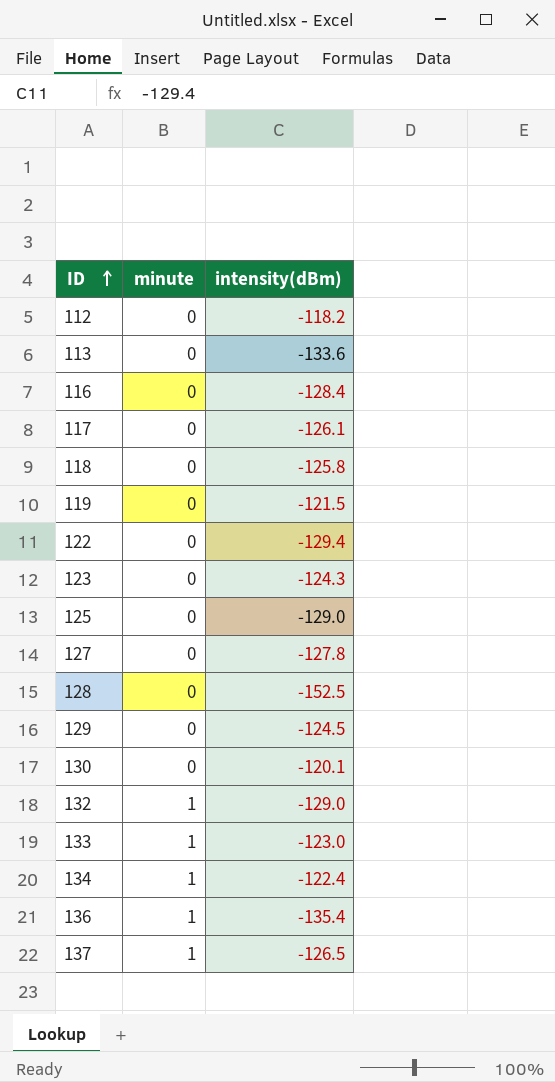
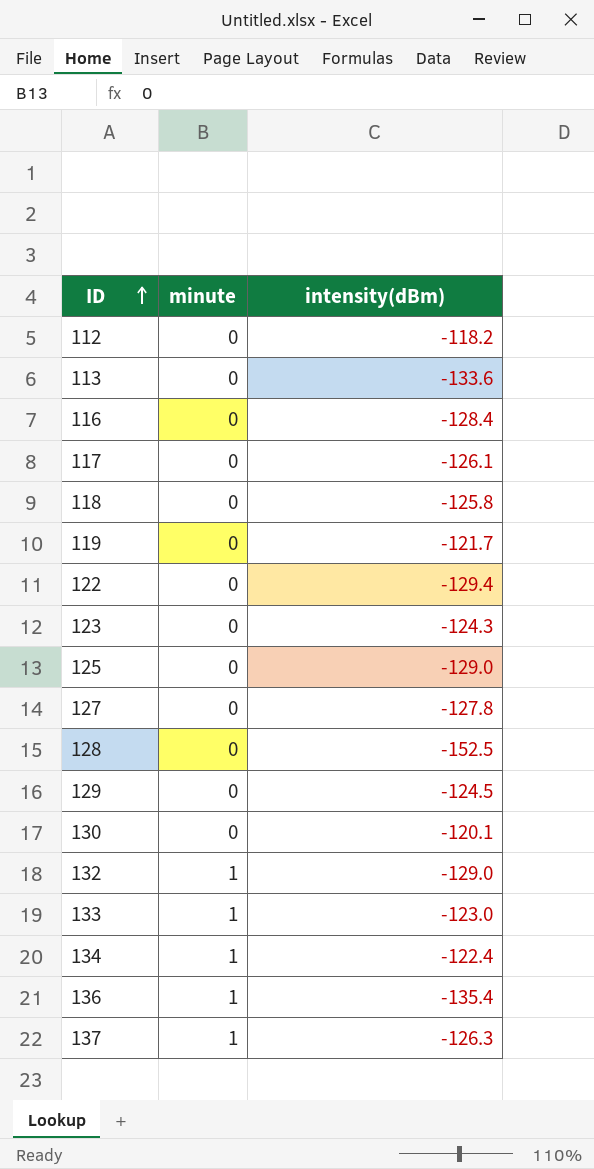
119 | intensity(dBm): -121.5 -> -121.7
137 | intensity(dBm): -126.5 -> -126.3

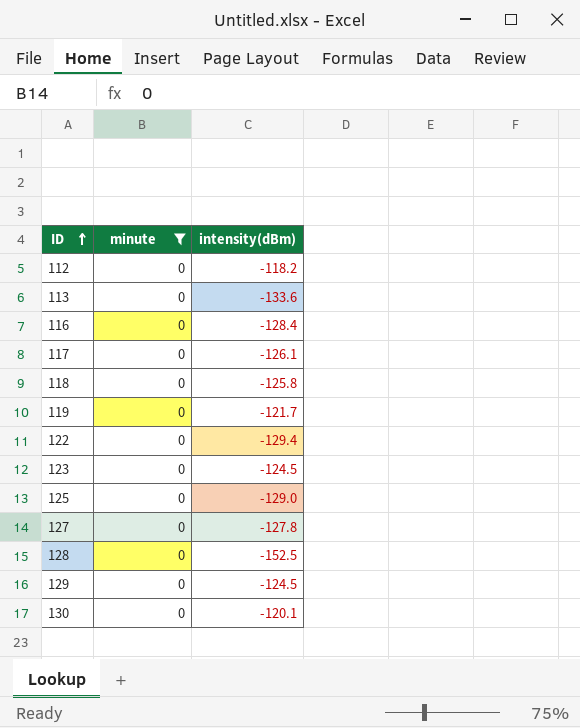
filter: none -> minute = 0
123 | intensity(dBm): -124.3 -> -124.5

